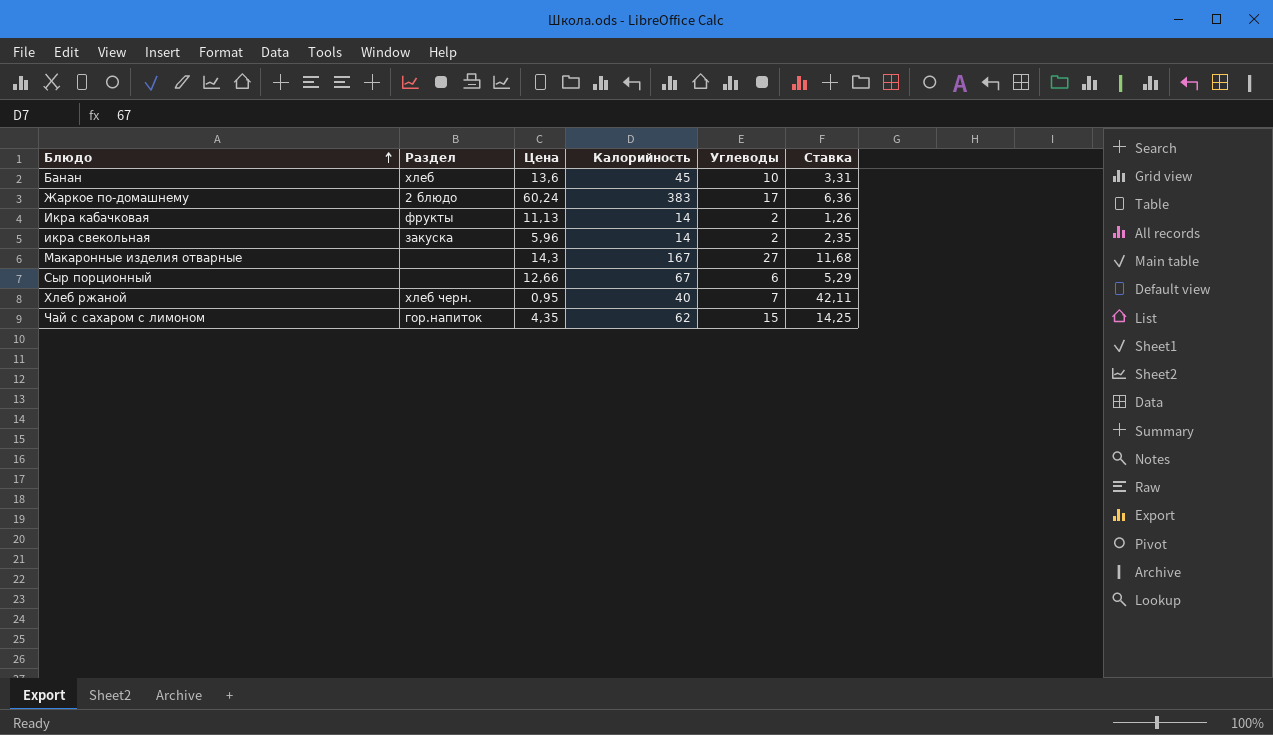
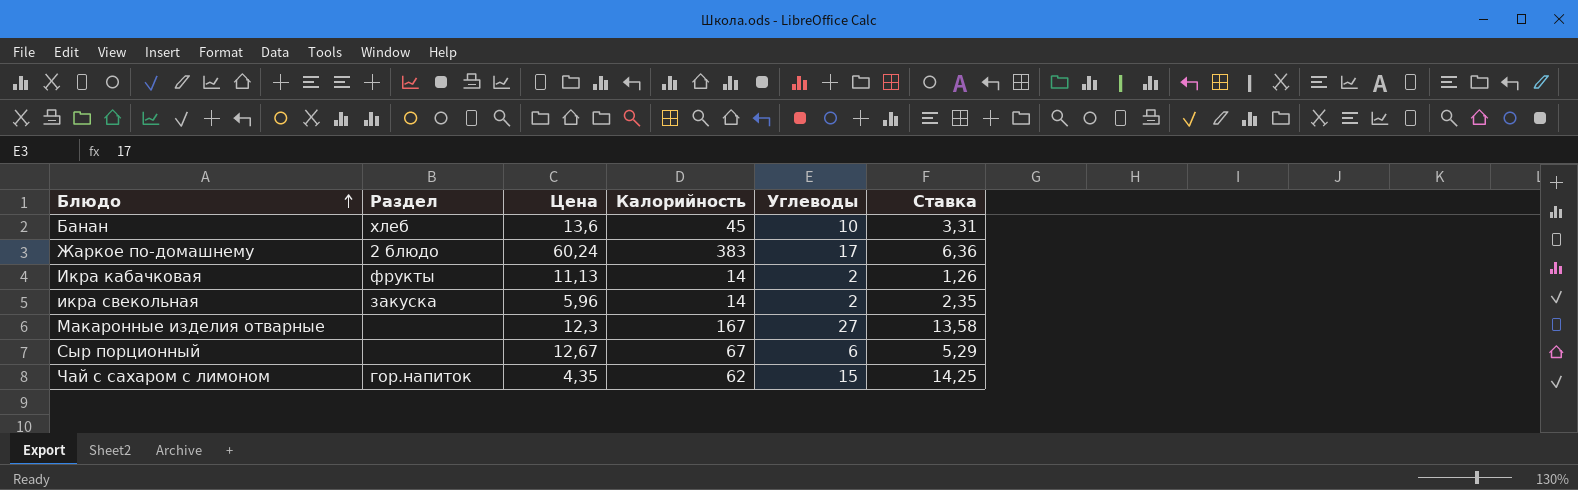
row Хлеб ржаной: хлеб черн. | 0,95 | 40 | 7 | 42,11 -> none
Макаронные изделия отварные | Цена: 14,3 -> 12,3
Макаронные изделия отварные | Ставка: 11,68 -> 13,58
Сыр порционный | Цена: 12,66 -> 12,67

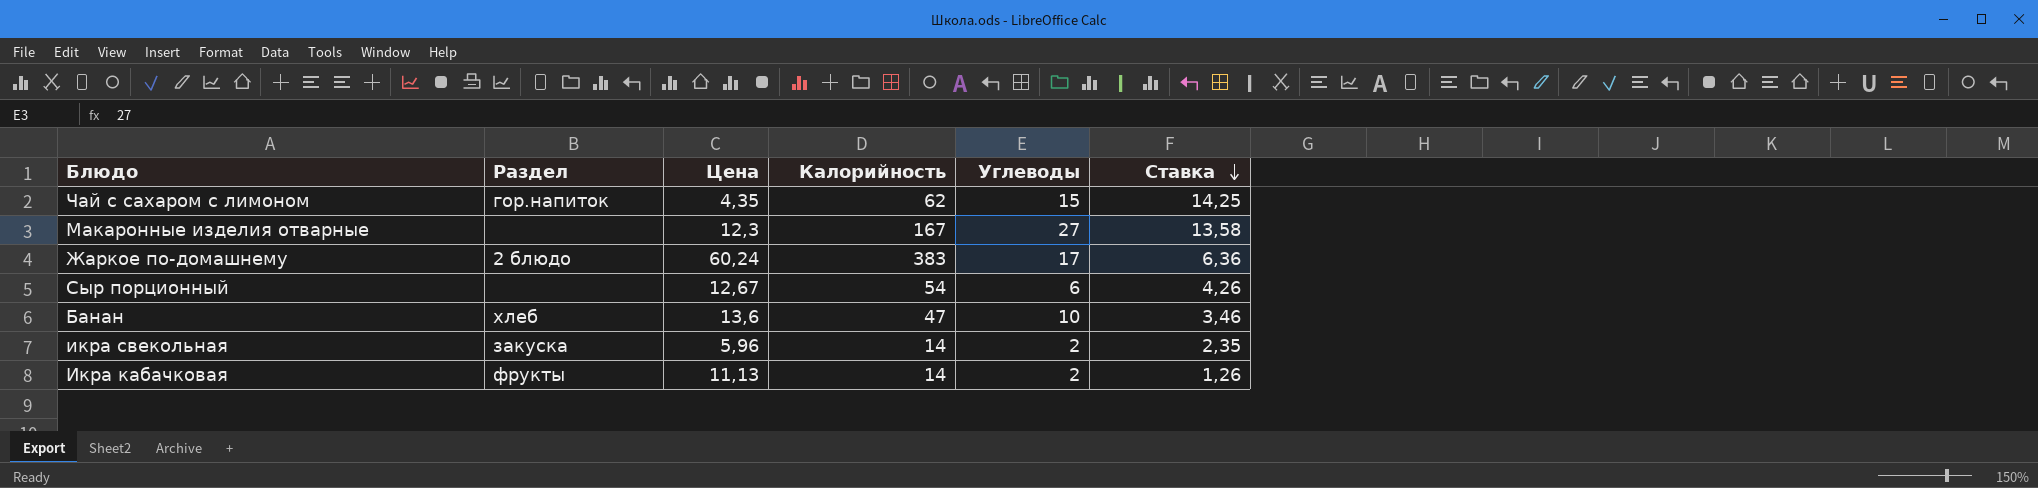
row order: Блюдо ascending -> Ставка descending
Сыр порционный | Калорийность: 67 -> 54
Сыр порционный | Ставка: 5,29 -> 4,26
Банан | Калорийность: 45 -> 47
Банан | Ставка: 3,31 -> 3,46

